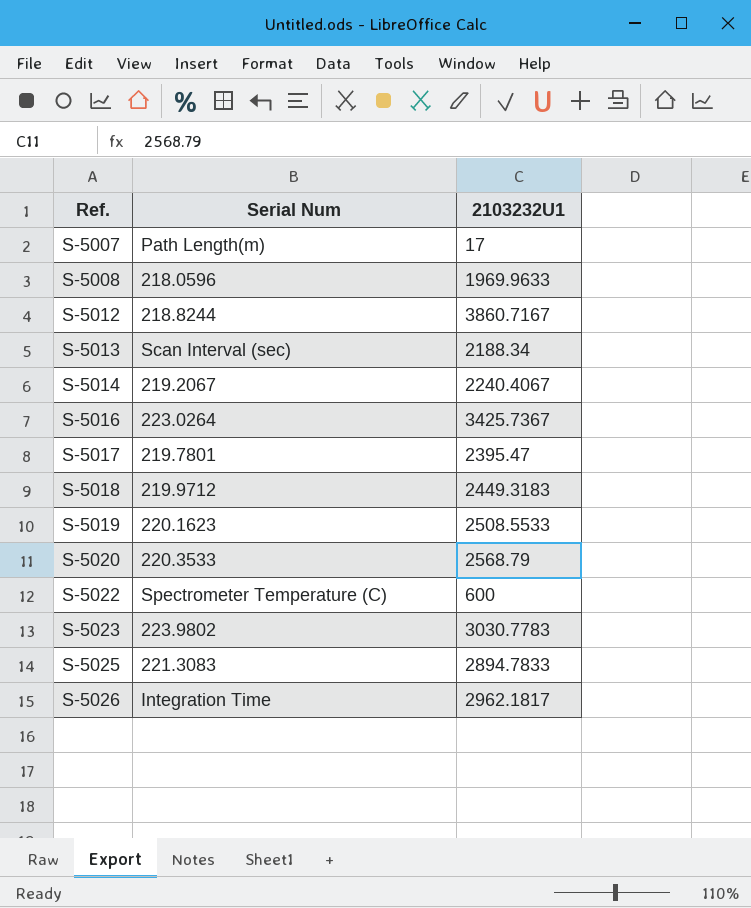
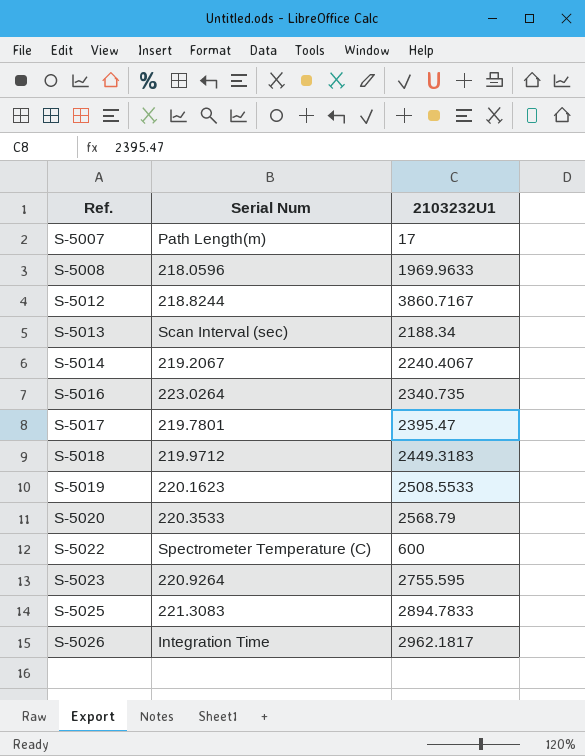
S-5016 | 2103232U1: 3425.7367 -> 2340.735
S-5023 | Serial Num: 223.9802 -> 220.9264
S-5023 | 2103232U1: 3030.7783 -> 2755.595

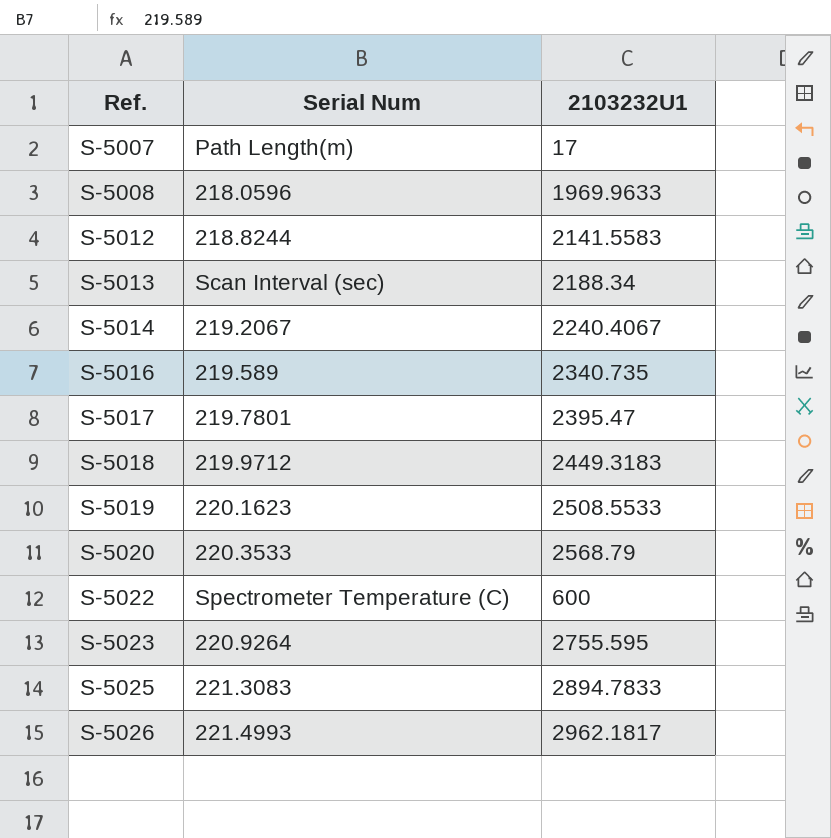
S-5012 | 2103232U1: 3860.7167 -> 2141.5583
S-5016 | Serial Num: 223.0264 -> 219.589
S-5026 | Serial Num: Integration Time -> 221.4993

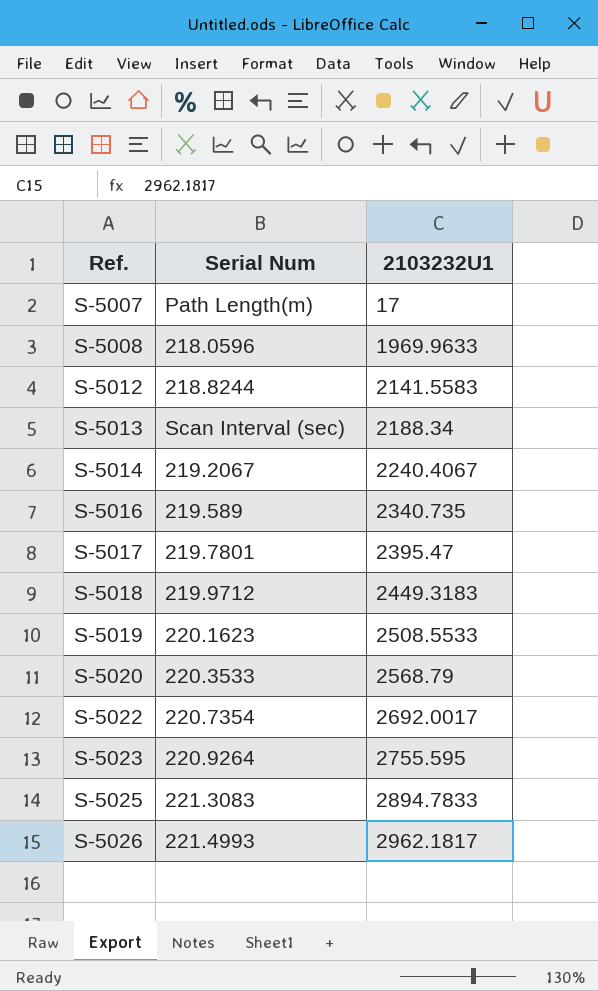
S-5022 | Serial Num: Spectrometer Temperature (C) -> 220.7354
S-5022 | 2103232U1: 600 -> 2692.0017

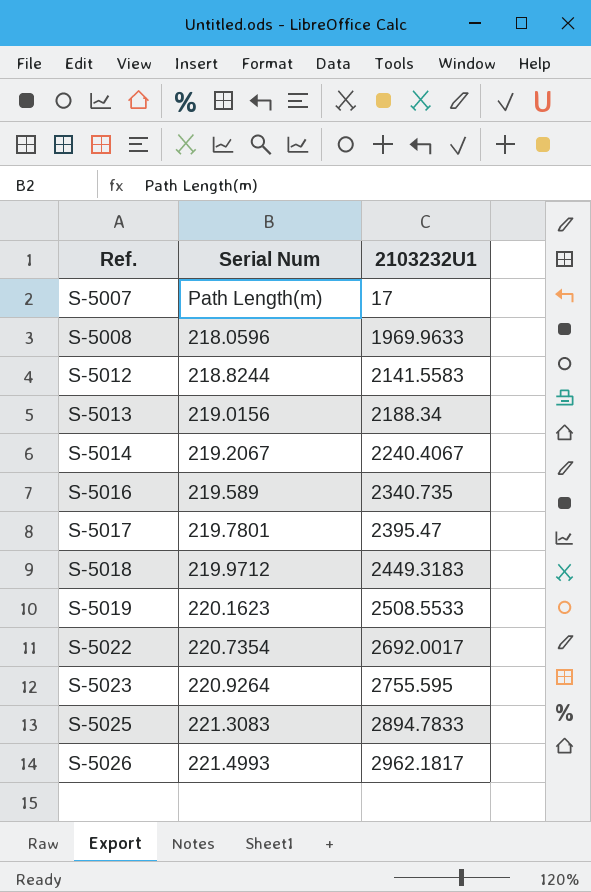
row S-5020: 220.3533 | 2568.79 -> none
S-5013 | Serial Num: Scan Interval (sec) -> 219.0156

